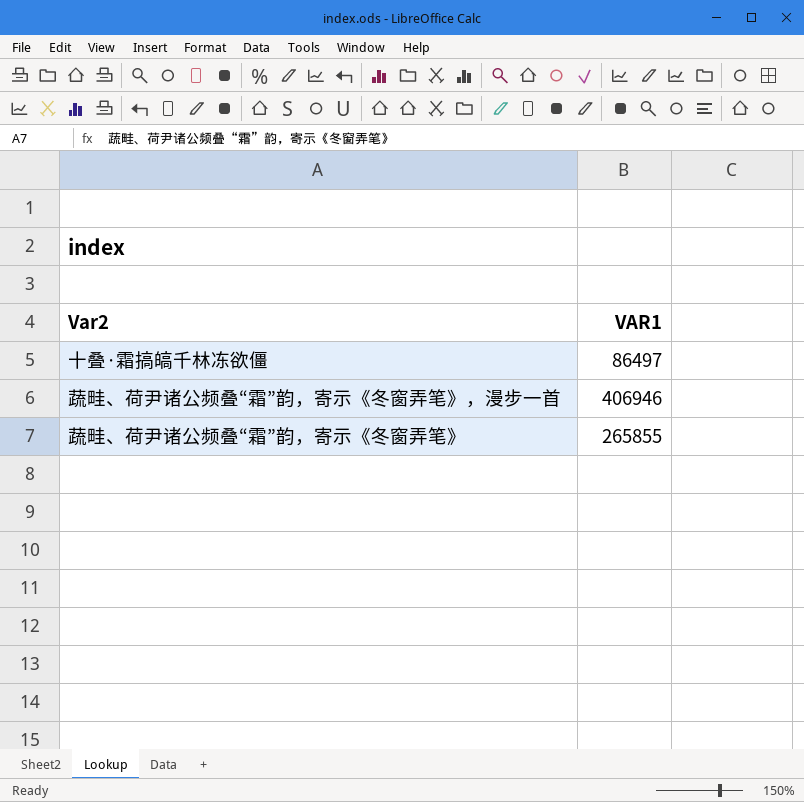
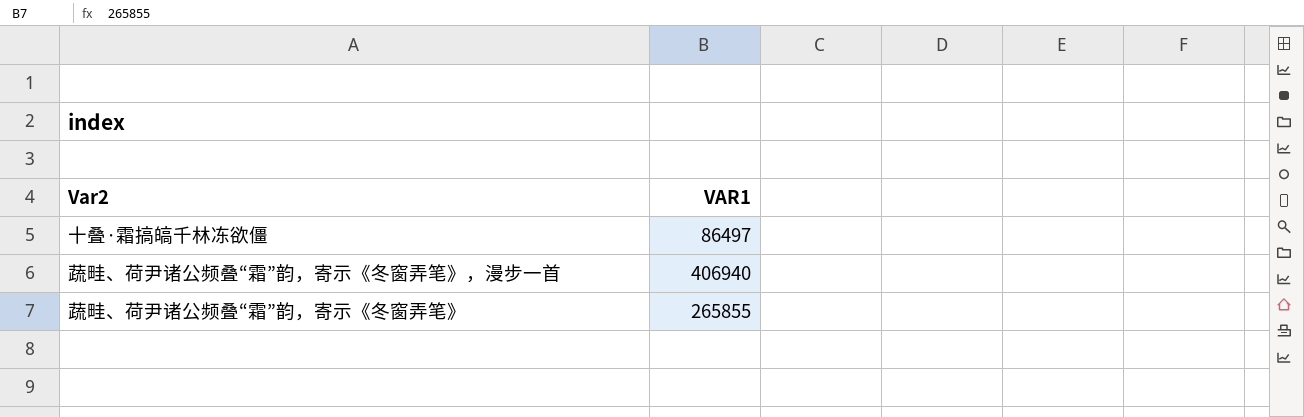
蔬畦、荷尹诸公频叠“霜”韵，寄示《冬窗弄笔》，漫步一首 | VAR1: 406946 -> 406940

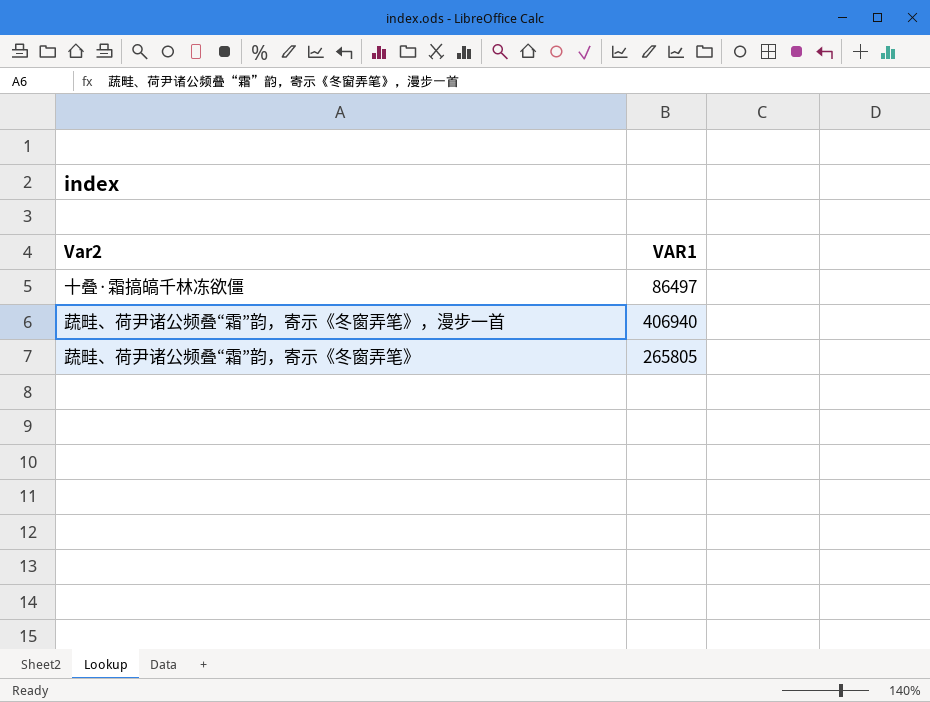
蔬畦、荷尹诸公频叠“霜”韵，寄示《冬窗弄笔》 | VAR1: 265855 -> 265805

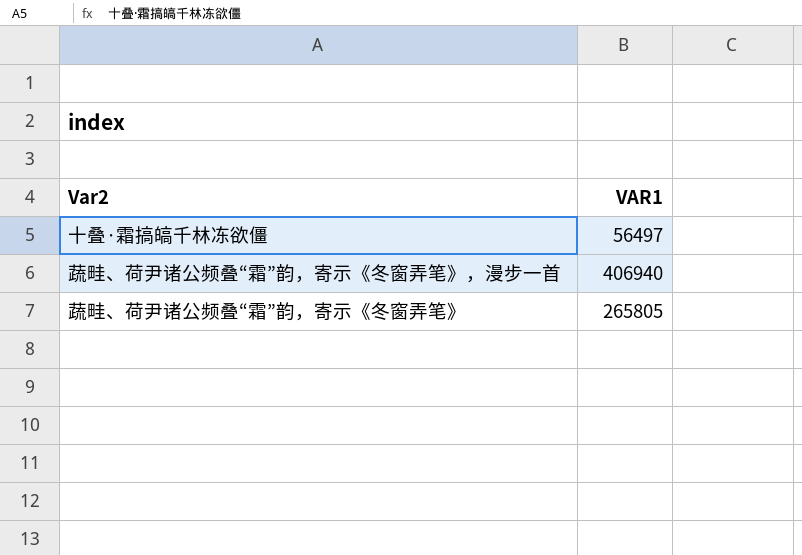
十叠·霜搞皜千林冻欲僵 | VAR1: 86497 -> 56497

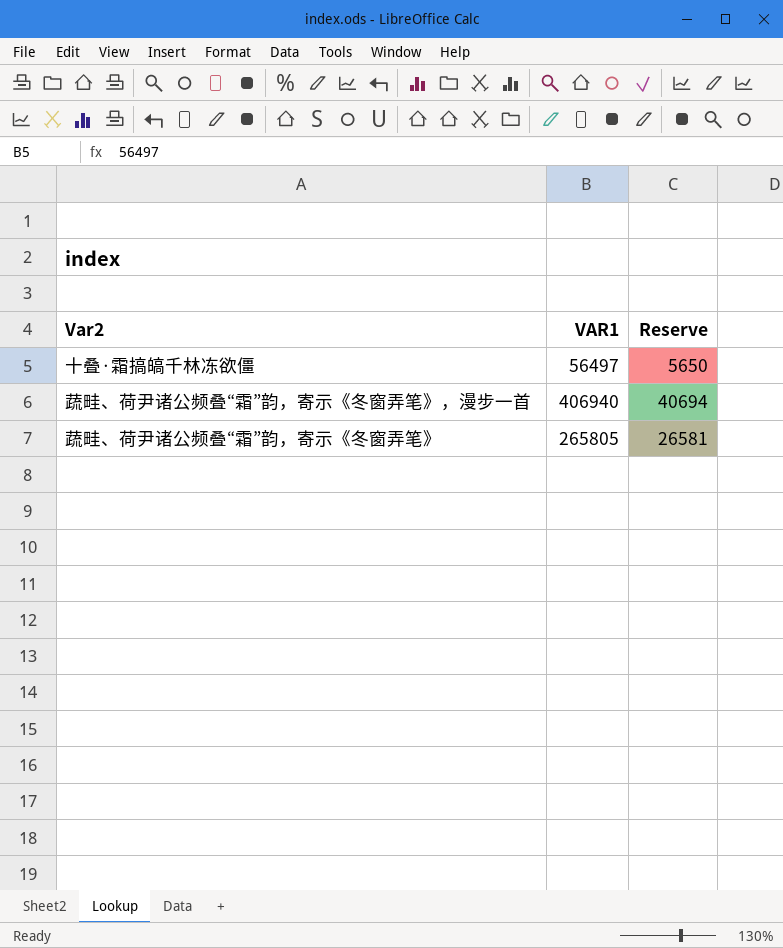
column Reserve | formula: none -> [VAR1] * 0.1

